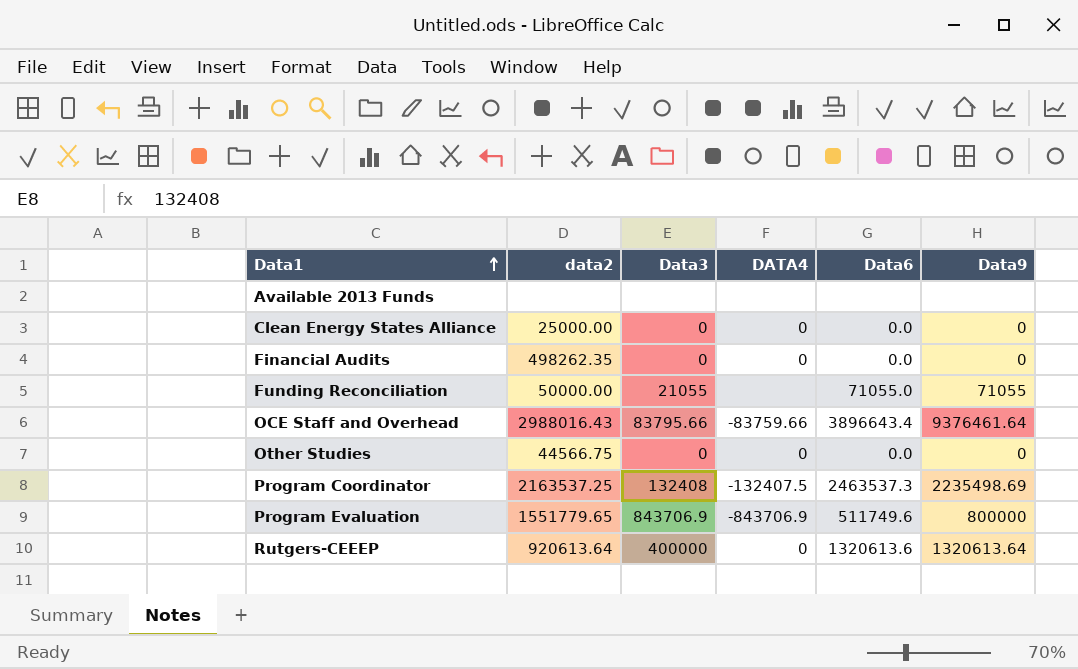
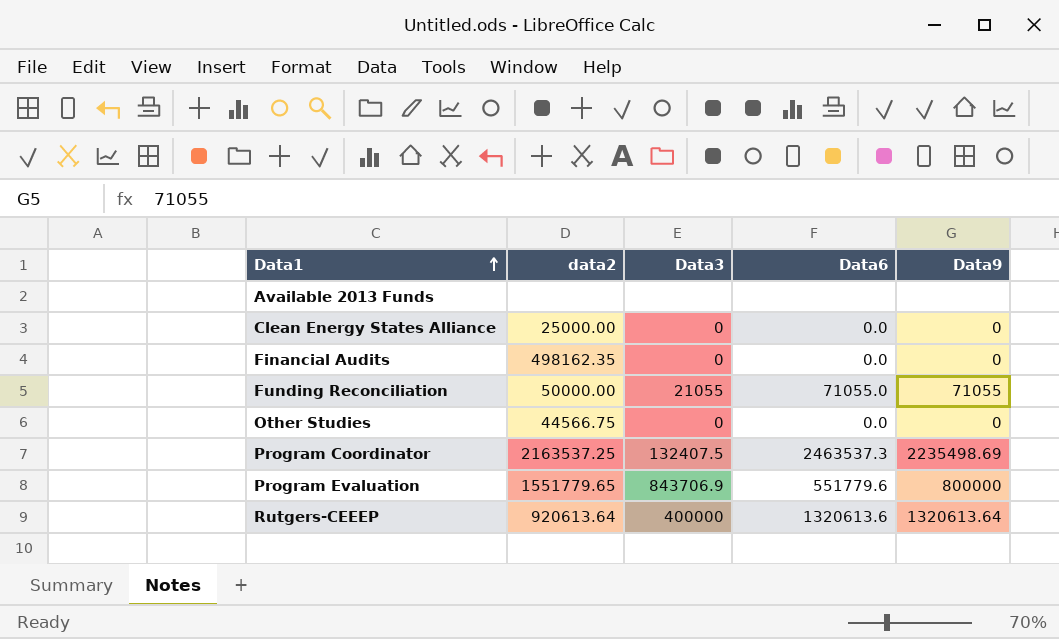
column DATA4 | position: 4 -> none
row OCE Staff and Overhead: 2988016.43 | 83795.66 | -83759.66 | 3896643.4 | 9376461.64 -> none
Financial Audits | data2: 498262.35 -> 498162.35
Program Coordinator | Data3: 132408 -> 132407.5
Program Evaluation | Data6: 511749.6 -> 551779.6

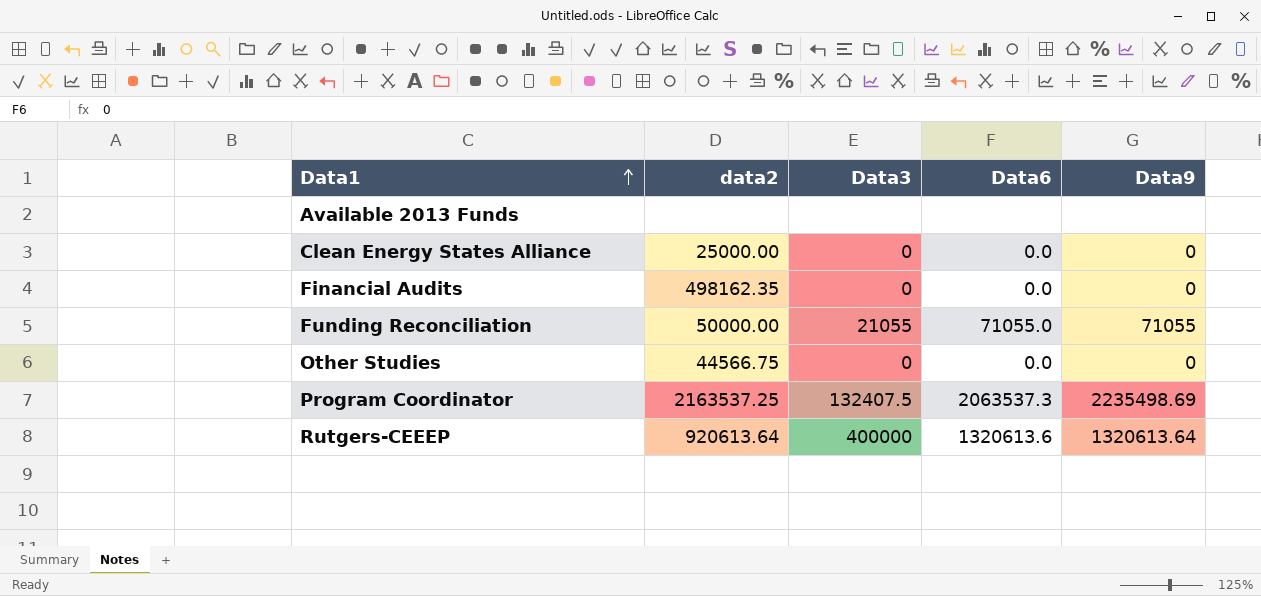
row Program Evaluation: 1551779.65 | 843706.9 | 551779.6 | 800000 -> none
Program Coordinator | Data6: 2463537.3 -> 2063537.3

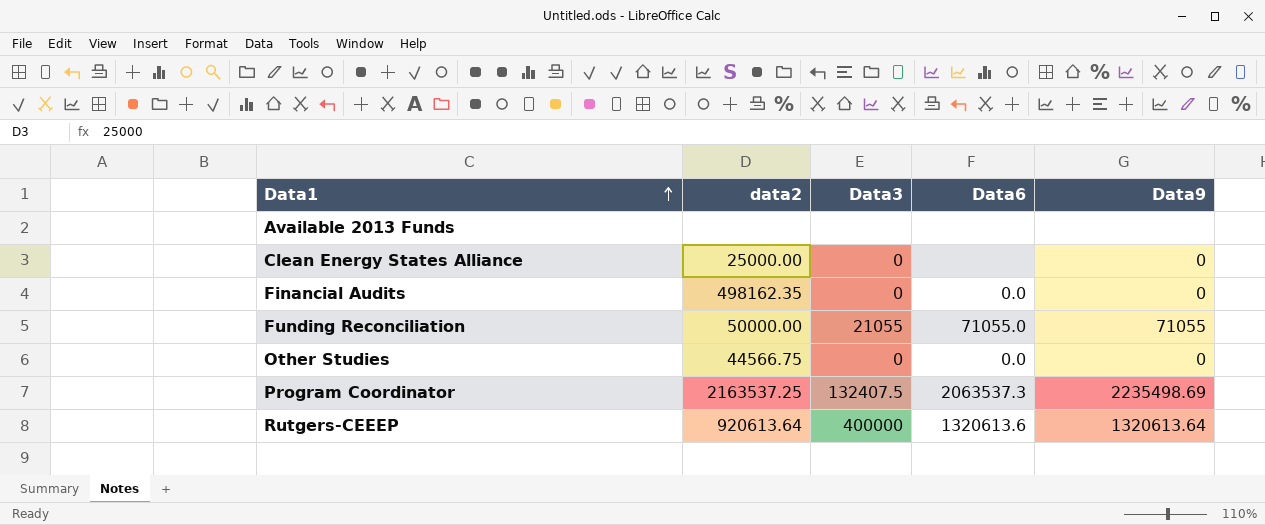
Clean Energy States Alliance | Data6: 0.0 -> none

